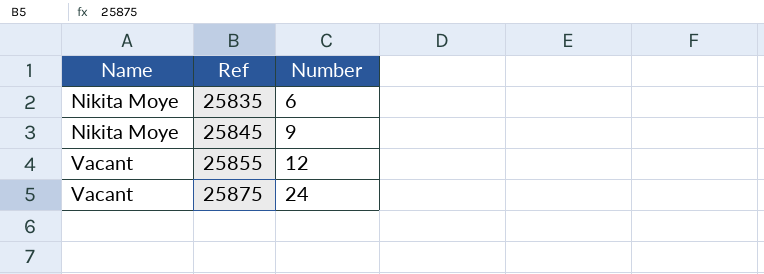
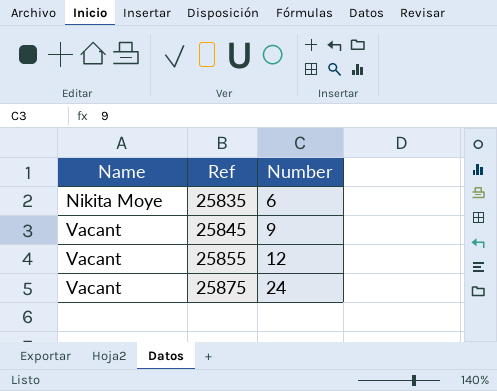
25845 | Name: Nikita Moye -> Vacant

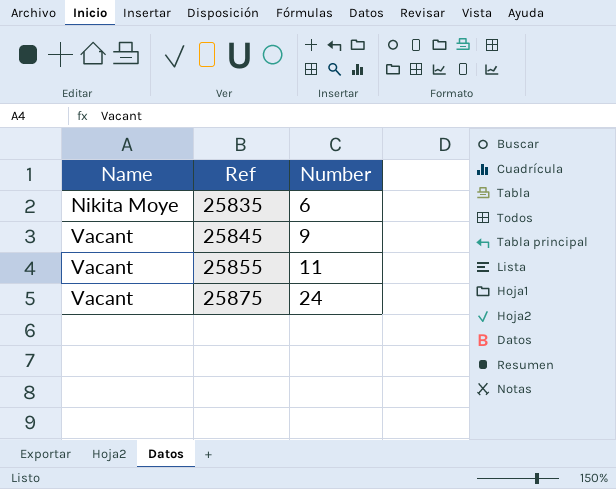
25855 | Number: 12 -> 11

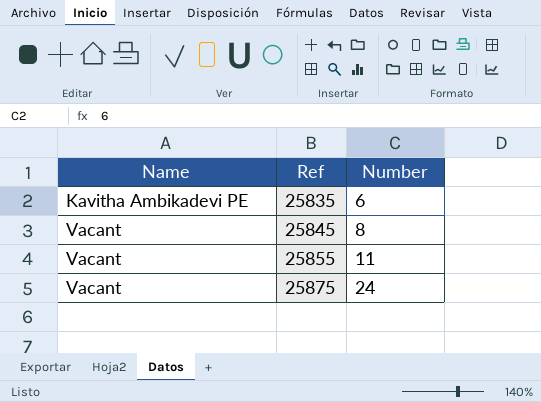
25835 | Name: Nikita Moye -> Kavitha Ambikadevi PE
25845 | Number: 9 -> 8

